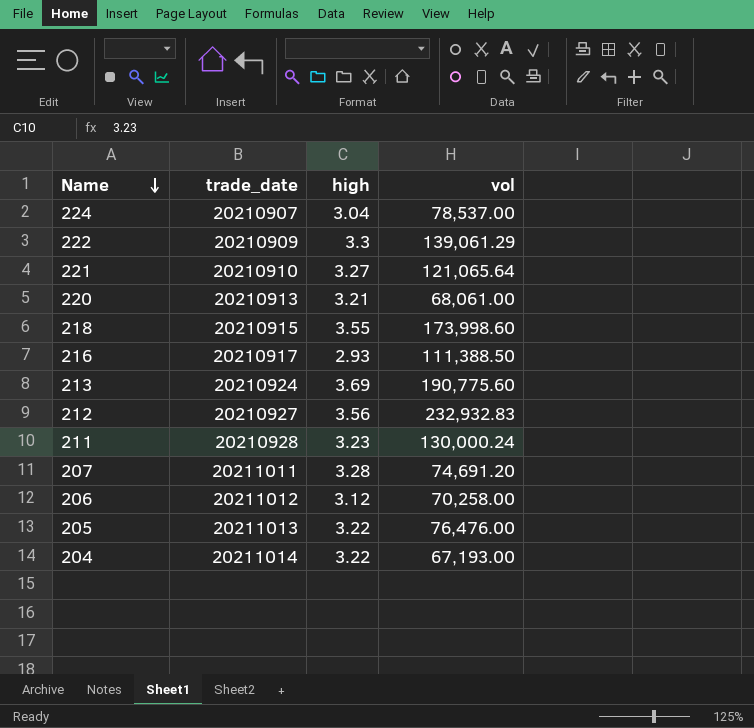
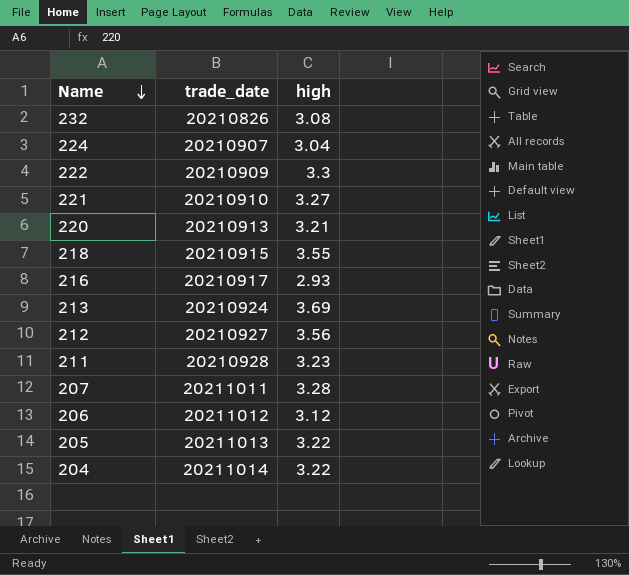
column vol | position: 4 -> none
row 232: none -> 20210826 | 3.08

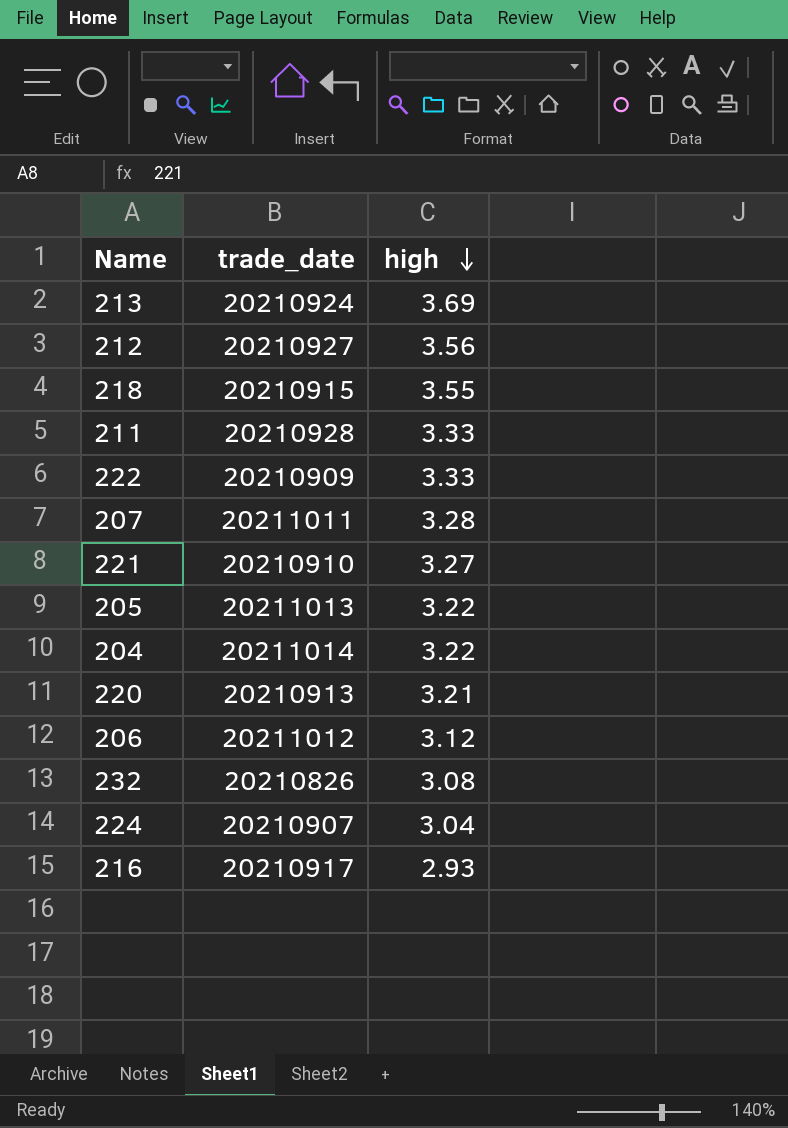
row order: Name descending -> high descending
211 | high: 3.23 -> 3.33
222 | high: 3.3 -> 3.33

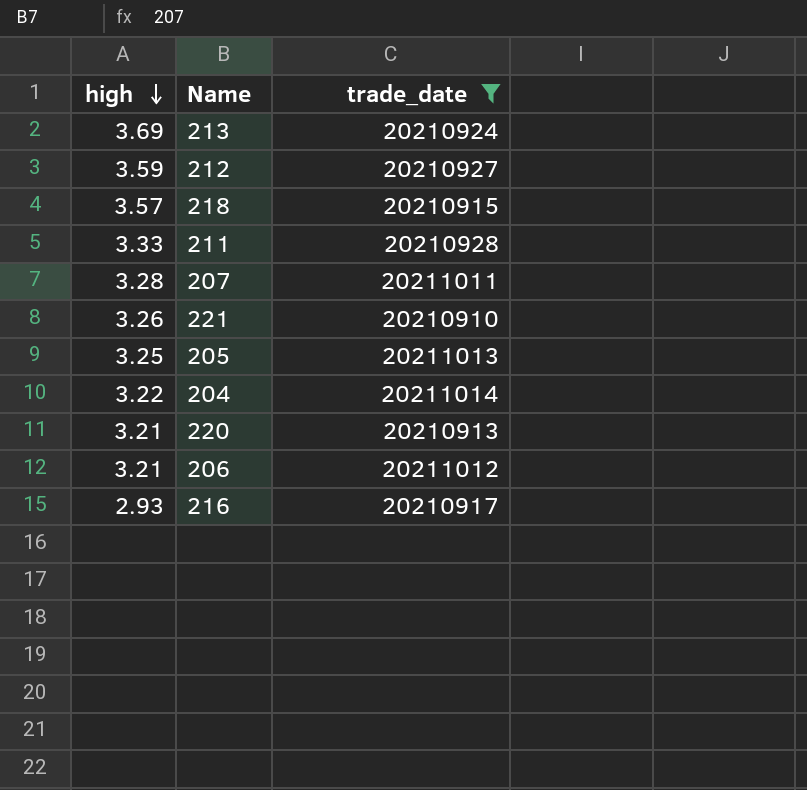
filter: none -> trade_date >= 20210910
column high | position: 3 -> 1
212 | high: 3.56 -> 3.59
218 | high: 3.55 -> 3.57
221 | high: 3.27 -> 3.26
205 | high: 3.22 -> 3.25
206 | high: 3.12 -> 3.21

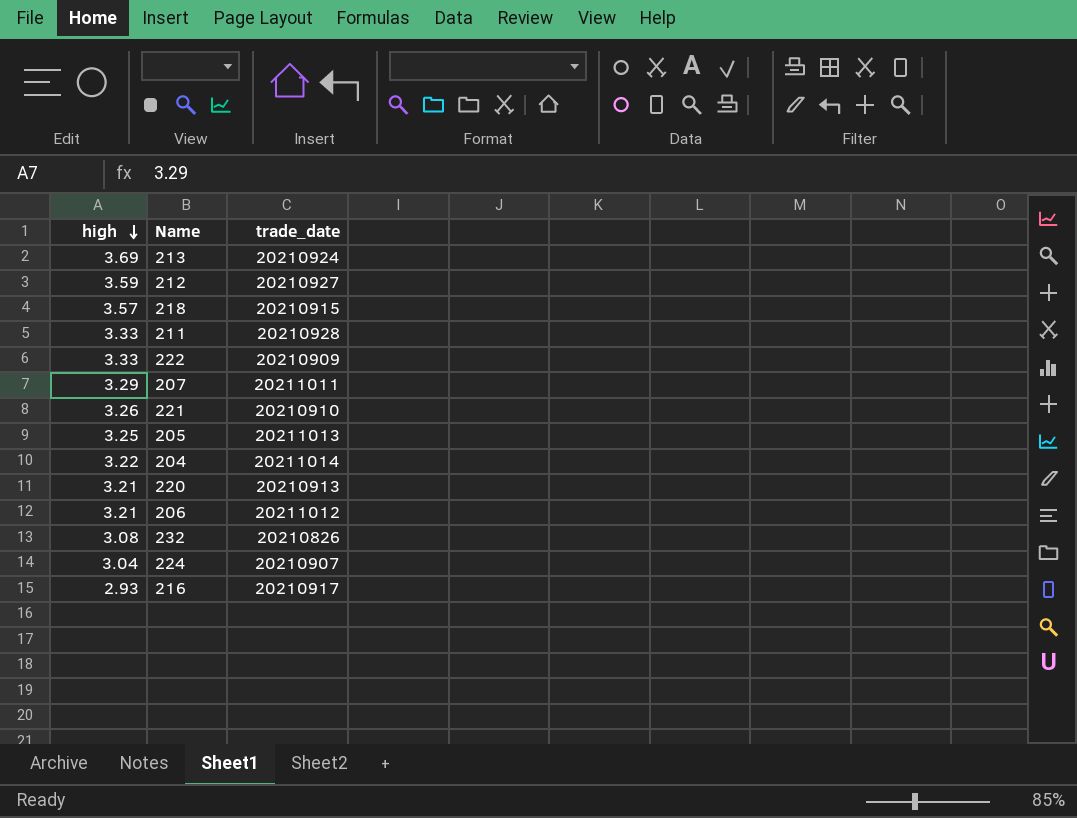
filter: trade_date >= 20210910 -> none
207 | high: 3.28 -> 3.29

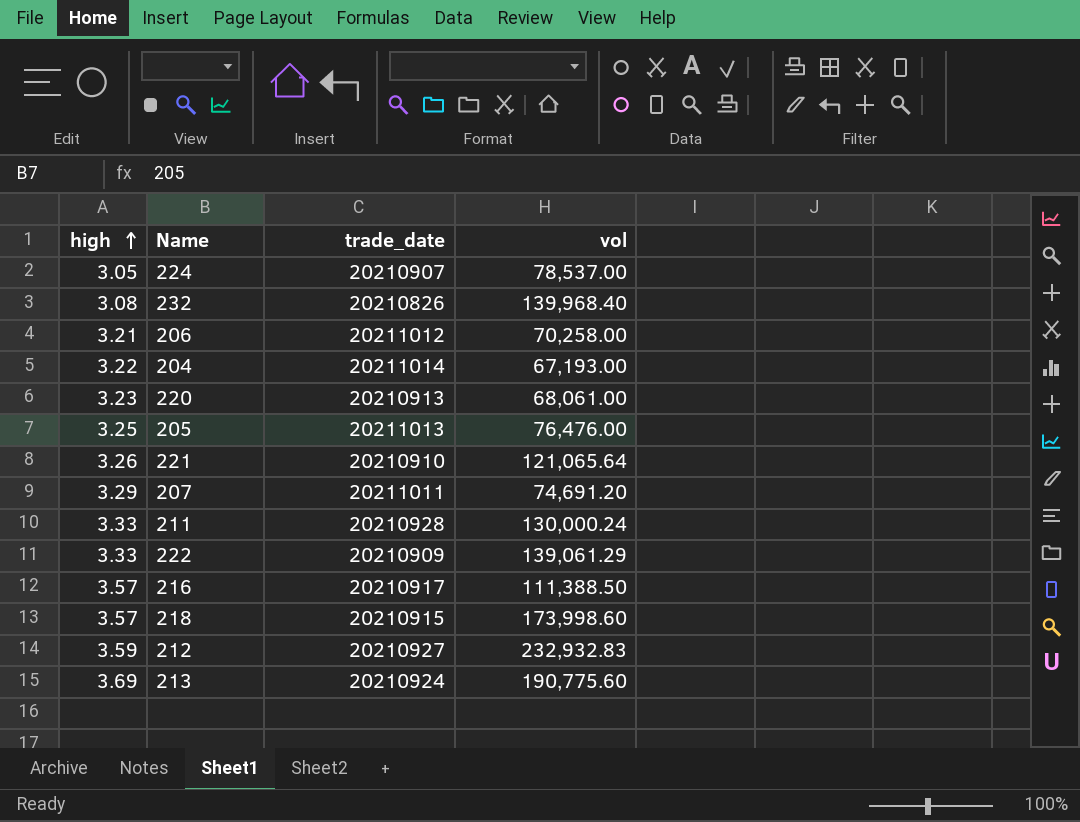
row order: high descending -> high ascending
column vol | position: none -> 4
224 | high: 3.04 -> 3.05
220 | high: 3.21 -> 3.23
216 | high: 2.93 -> 3.57

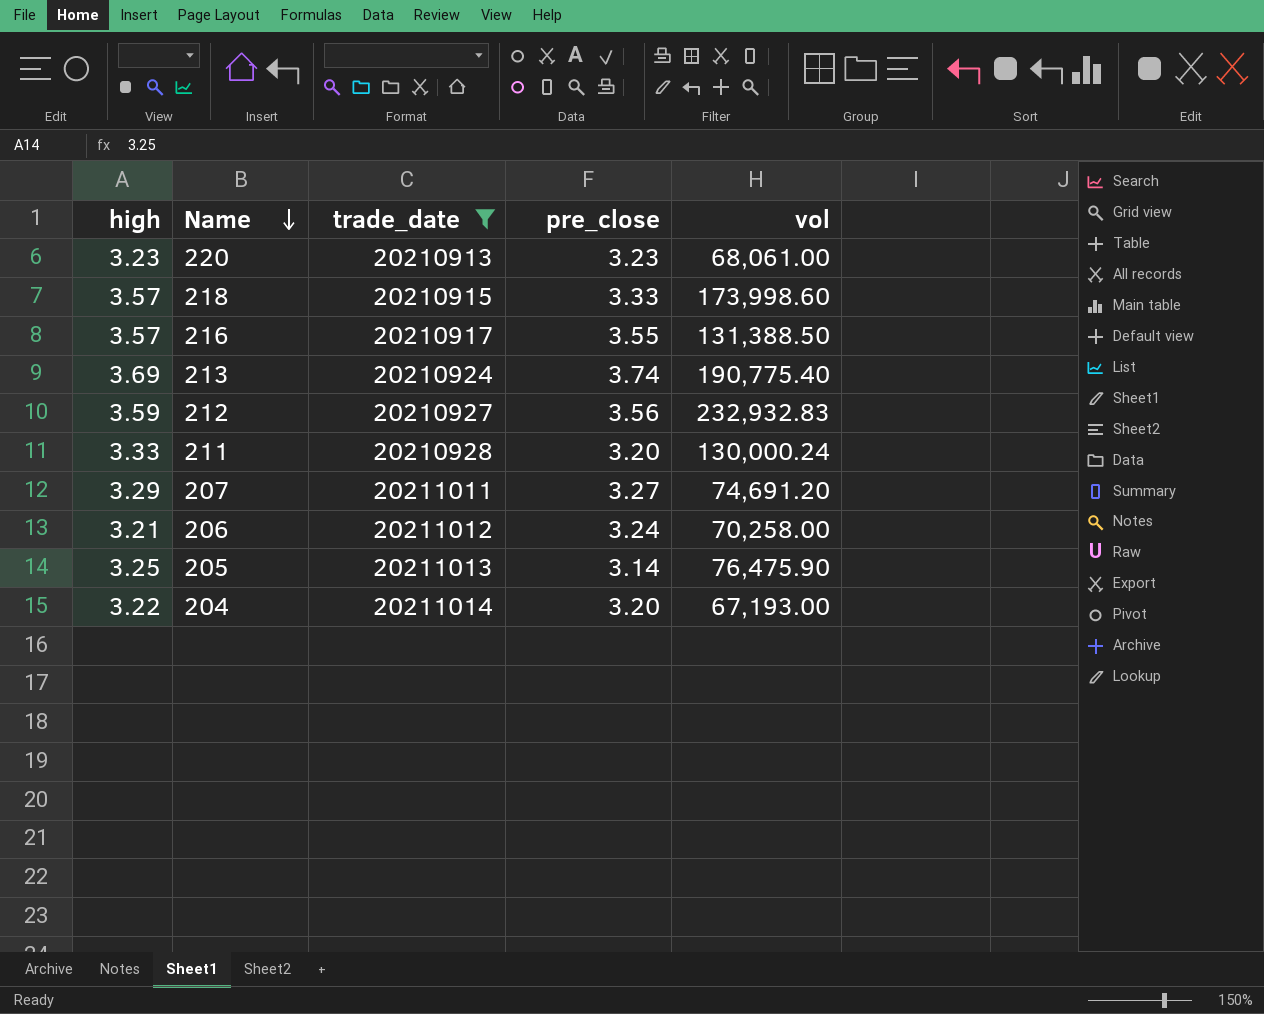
filter: none -> trade_date >= 20210913
row order: high ascending -> Name descending
column pre_close | position: none -> 4
216 | vol: 111,388.50 -> 131,388.50
213 | vol: 190,775.60 -> 190,775.40
205 | vol: 76,476.00 -> 76,475.90

